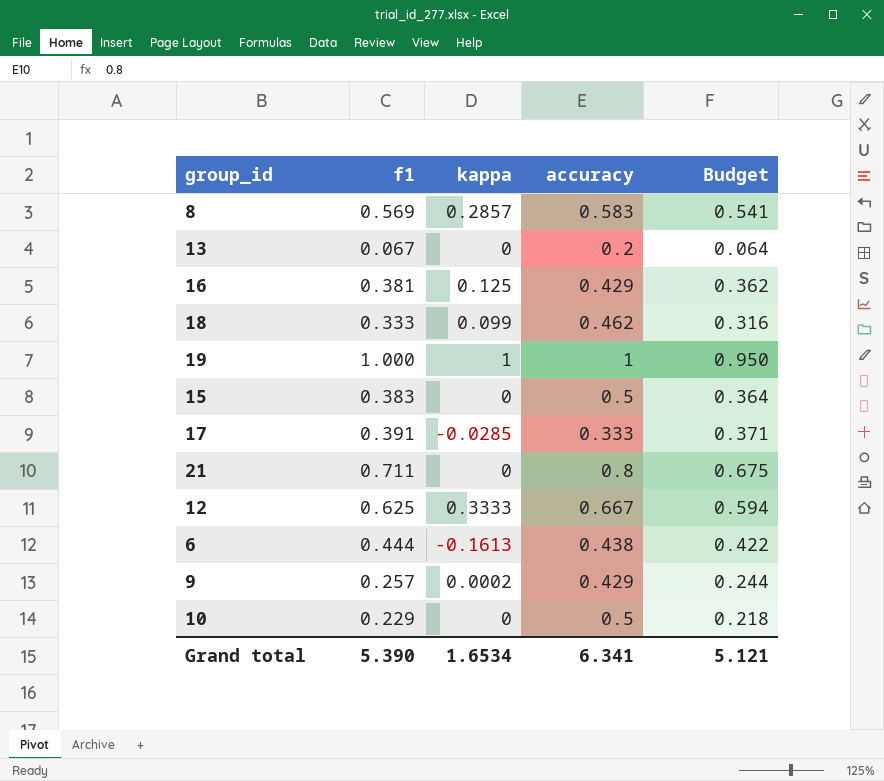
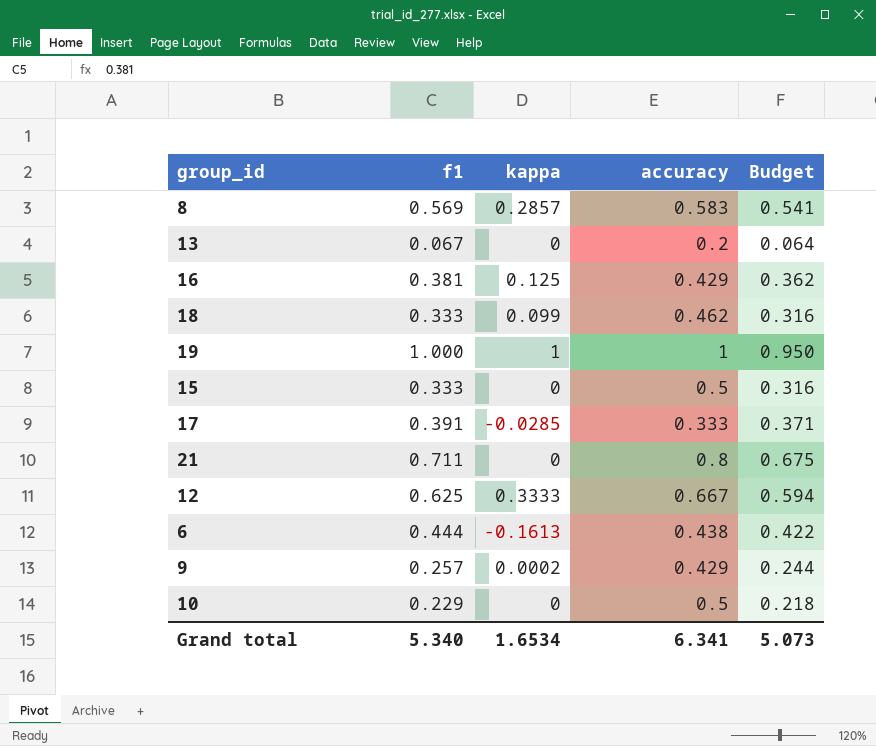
15 | f1: 0.383 -> 0.333
15 | Budget: 0.364 -> 0.316
Grand total | f1: 5.390 -> 5.340
Grand total | Budget: 5.121 -> 5.073

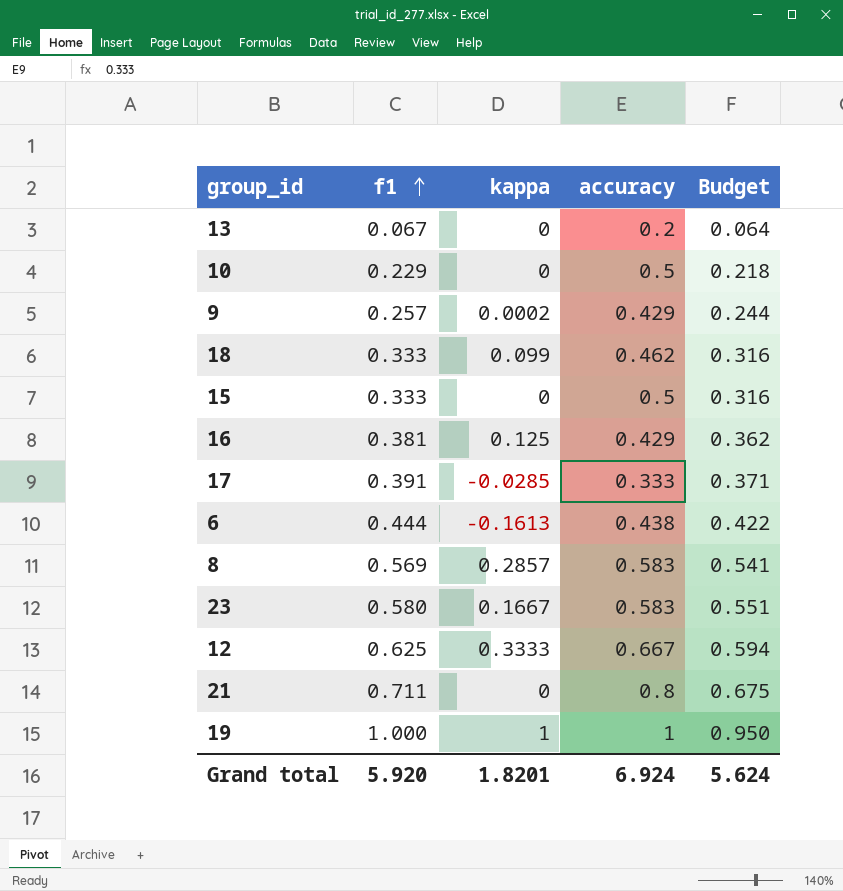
row order: none -> f1 ascending
row 23: none -> 0.580 | 0.1667 | 0.583 | 0.551
Grand total | f1: 5.340 -> 5.920
Grand total | kappa: 1.6534 -> 1.8201
Grand total | accuracy: 6.341 -> 6.924
Grand total | Budget: 5.073 -> 5.624

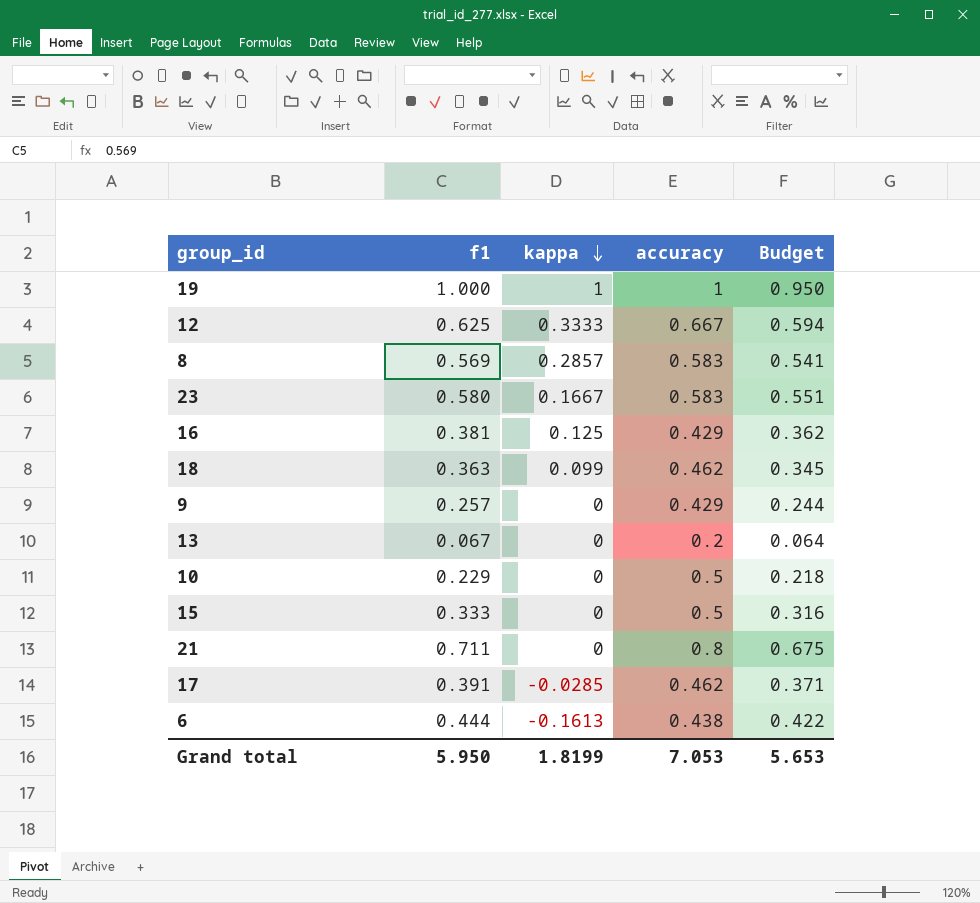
row order: f1 ascending -> kappa descending
18 | f1: 0.333 -> 0.363
18 | Budget: 0.316 -> 0.345
9 | kappa: 0.0002 -> 0
17 | accuracy: 0.333 -> 0.462
Grand total | f1: 5.920 -> 5.950
Grand total | kappa: 1.8201 -> 1.8199
Grand total | accuracy: 6.924 -> 7.053
Grand total | Budget: 5.624 -> 5.653

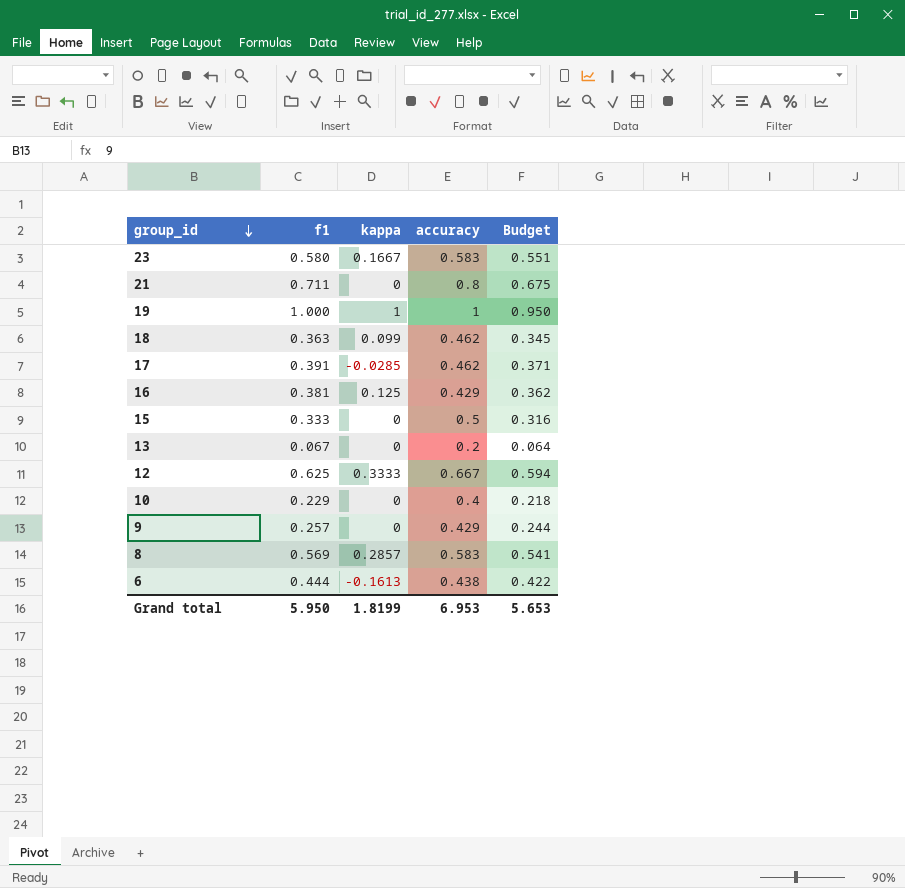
row order: kappa descending -> group_id descending
10 | accuracy: 0.5 -> 0.4
Grand total | accuracy: 7.053 -> 6.953

